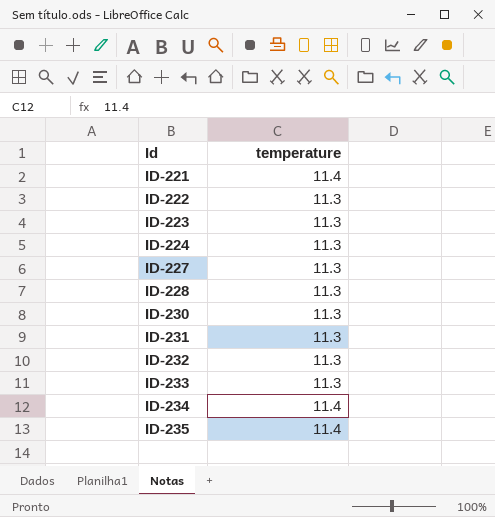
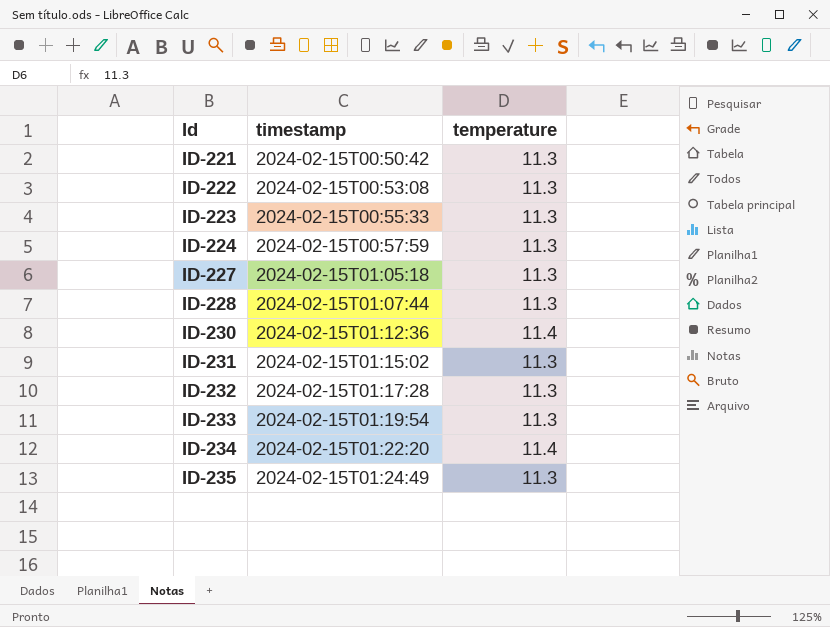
column timestamp | position: none -> 2
ID-221 | temperature: 11.4 -> 11.3
ID-230 | temperature: 11.3 -> 11.4
ID-235 | temperature: 11.4 -> 11.3

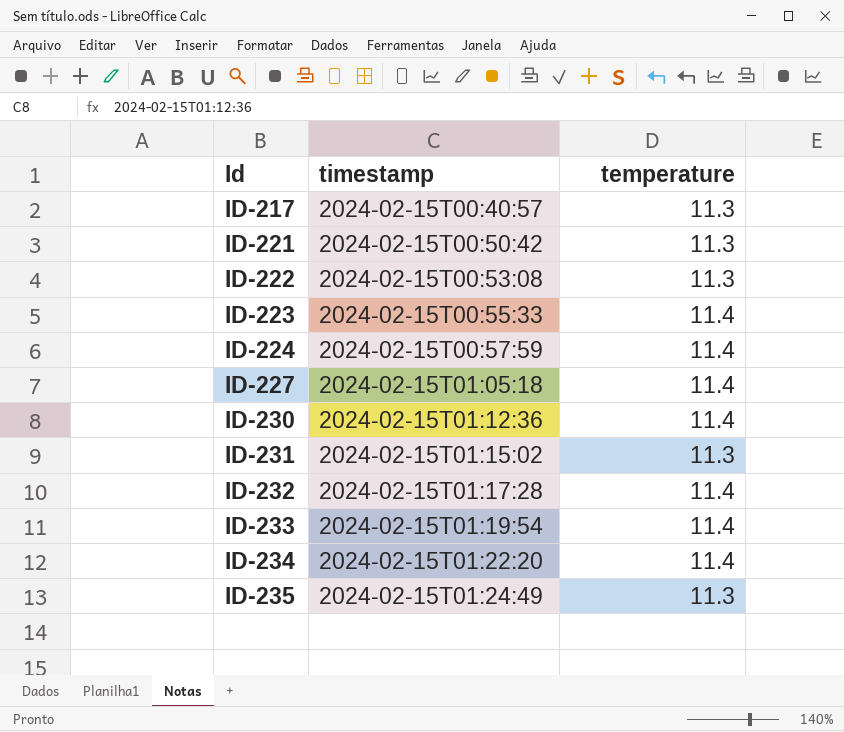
row ID-228: 2024-02-15T01:07:44 | 11.3 -> none
row ID-217: none -> 2024-02-15T00:40:57 | 11.3
ID-223 | temperature: 11.3 -> 11.4
ID-224 | temperature: 11.3 -> 11.4
ID-227 | temperature: 11.3 -> 11.4
ID-232 | temperature: 11.3 -> 11.4
ID-233 | temperature: 11.3 -> 11.4

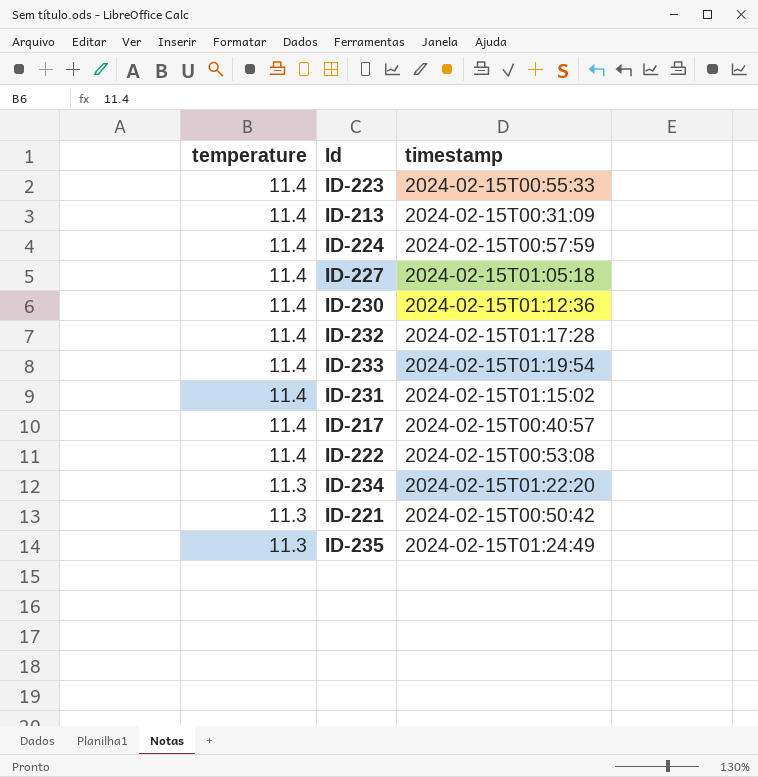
row order: Id ascending -> temperature descending
column temperature | position: 3 -> 1
row ID-213: none -> 11.4 | 2024-02-15T00:31:09
ID-231 | temperature: 11.3 -> 11.4
ID-217 | temperature: 11.3 -> 11.4
ID-222 | temperature: 11.3 -> 11.4
ID-234 | temperature: 11.4 -> 11.3

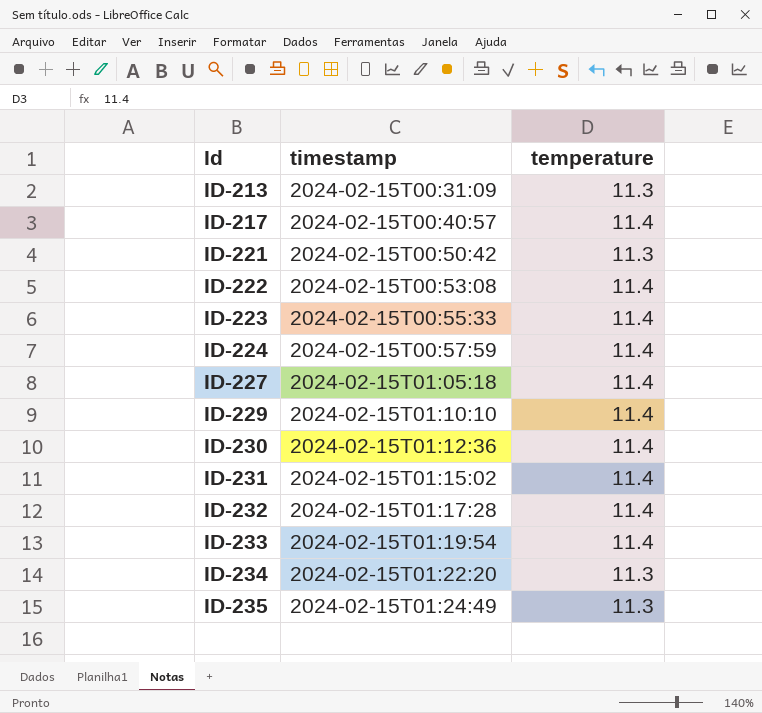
row order: temperature descending -> Id ascending
column temperature | position: 1 -> 3
ID-213 | temperature: 11.4 -> 11.3
row ID-229: none -> 2024-02-15T01:10:10 | 11.4

